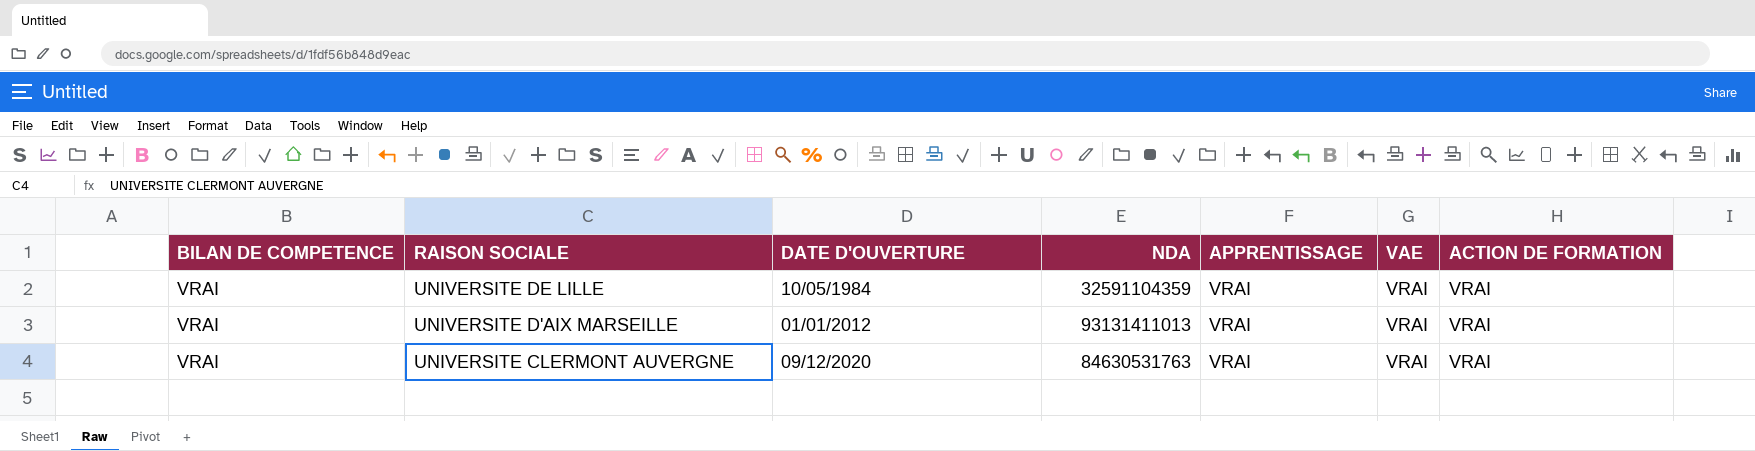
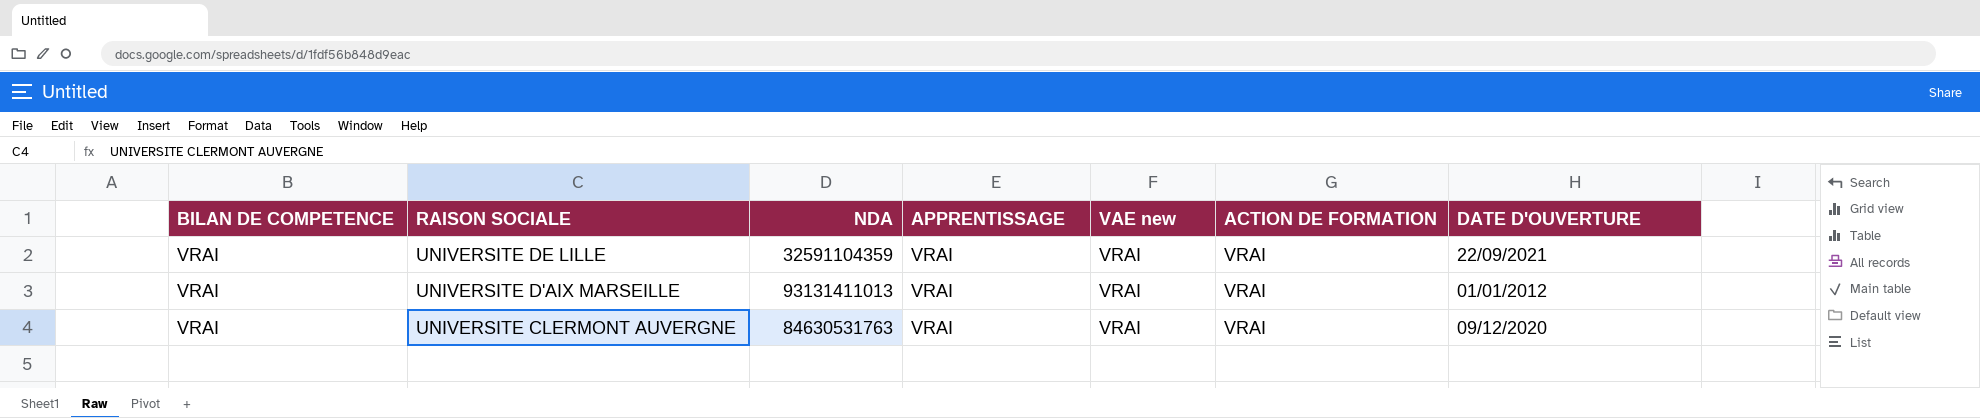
column name: VAE -> VAE new
column DATE D'OUVERTURE | position: 3 -> 7
UNIVERSITE DE LILLE | DATE D'OUVERTURE: 10/05/1984 -> 22/09/2021

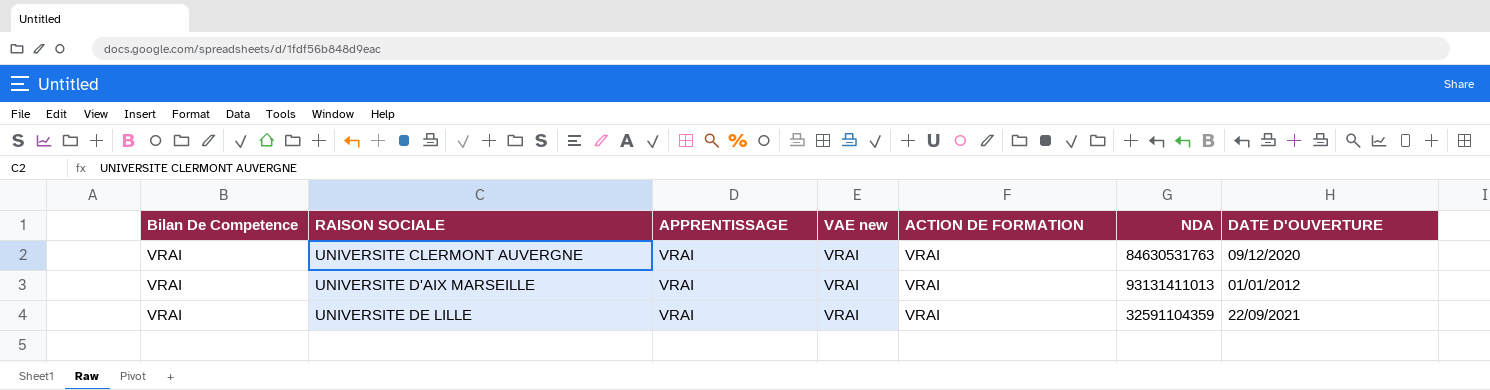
row order: RAISON SOCIALE descending -> RAISON SOCIALE ascending
column name: BILAN DE COMPETENCE -> Bilan De Competence
column NDA | position: 3 -> 6

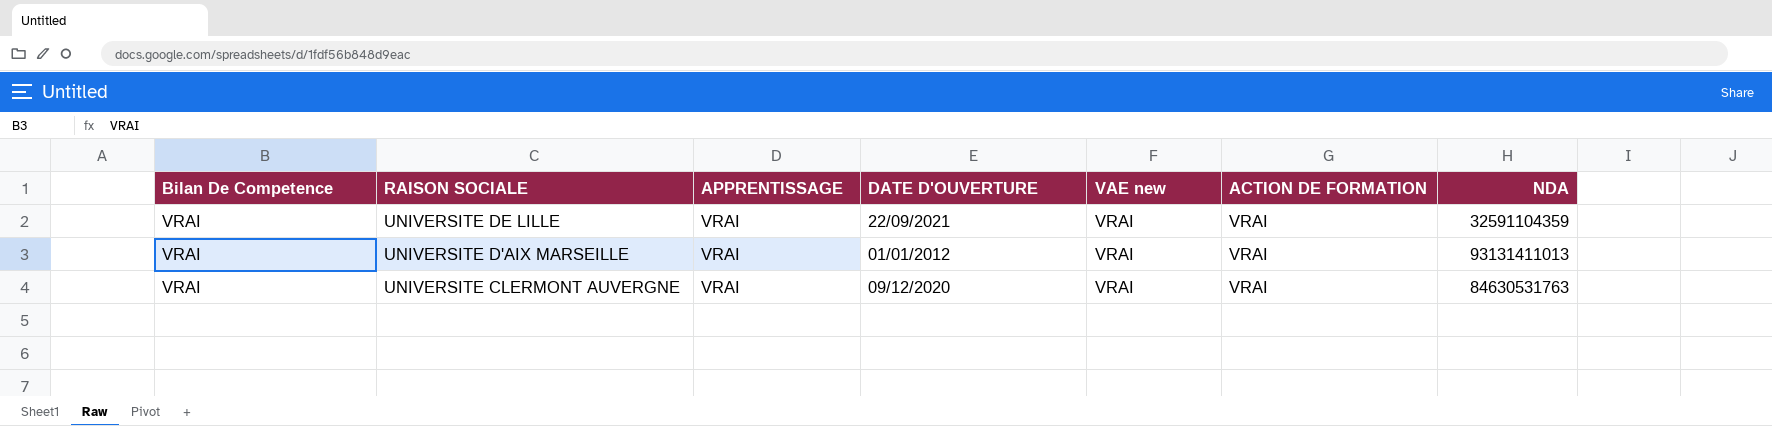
row order: RAISON SOCIALE ascending -> RAISON SOCIALE descending
column DATE D'OUVERTURE | position: 7 -> 4

